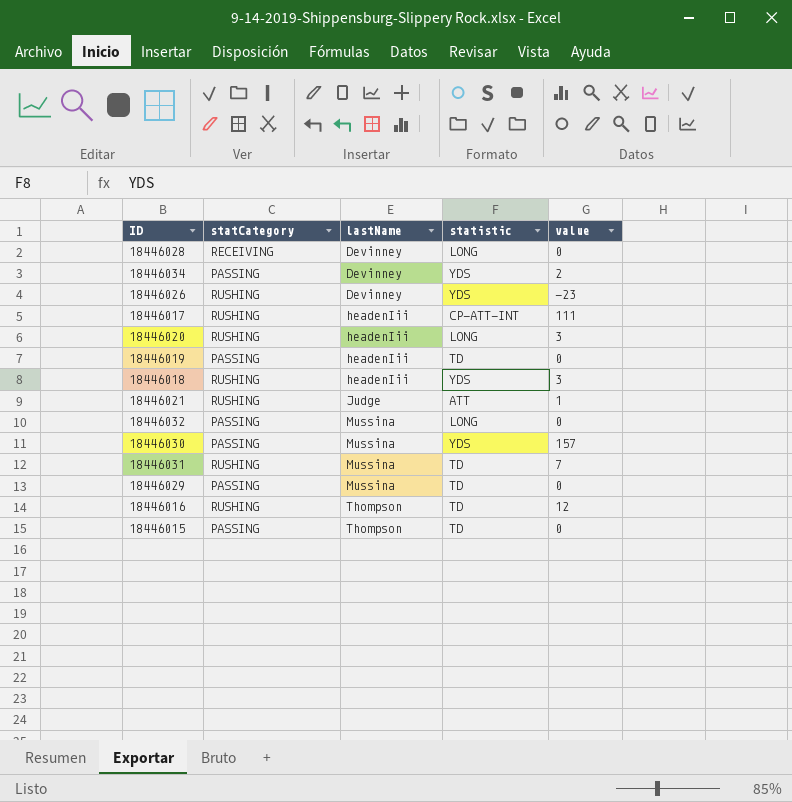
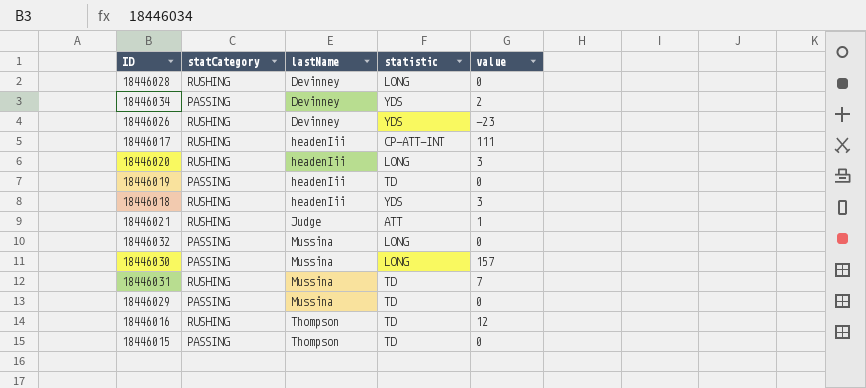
18446028 | statCategory: RECEIVING -> RUSHING
18446030 | statistic: YDS -> LONG

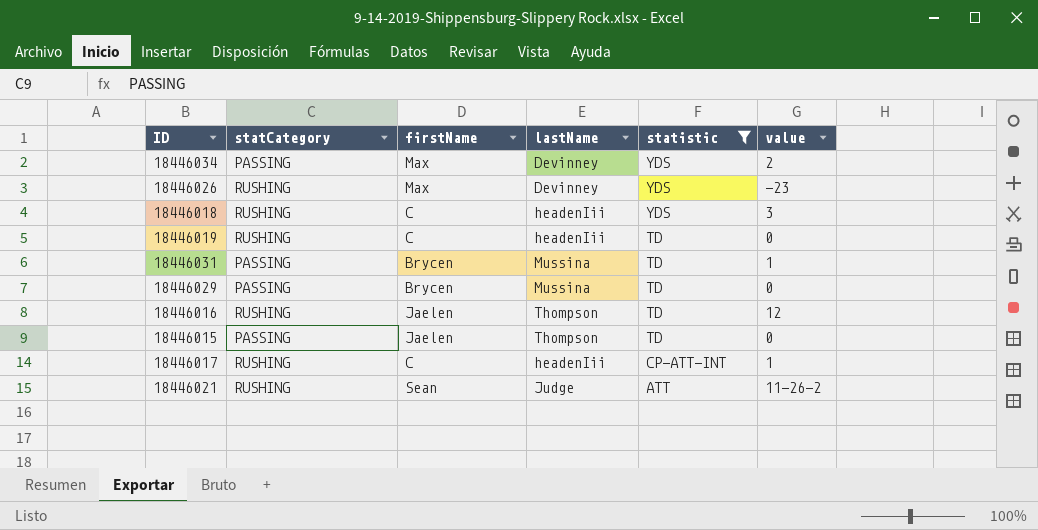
filter: none -> statistic != LONG
row order: lastName ascending -> statistic descending
column firstName | position: none -> 3
18446019 | statCategory: PASSING -> RUSHING
18446031 | statCategory: RUSHING -> PASSING
18446031 | value: 7 -> 1
18446017 | value: 111 -> 1
18446021 | value: 1 -> 11-26-2

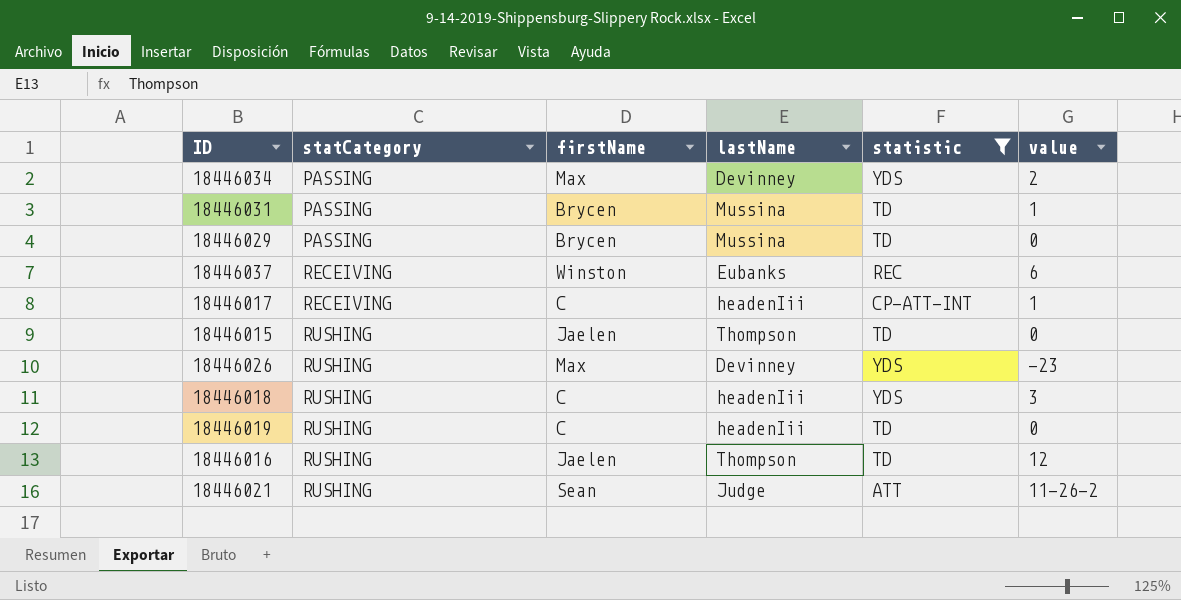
row order: statistic descending -> statCategory ascending
row 18446037: none -> RECEIVING | Winston | Eubanks | REC | 6
18446017 | statCategory: RUSHING -> RECEIVING
18446015 | statCategory: PASSING -> RUSHING

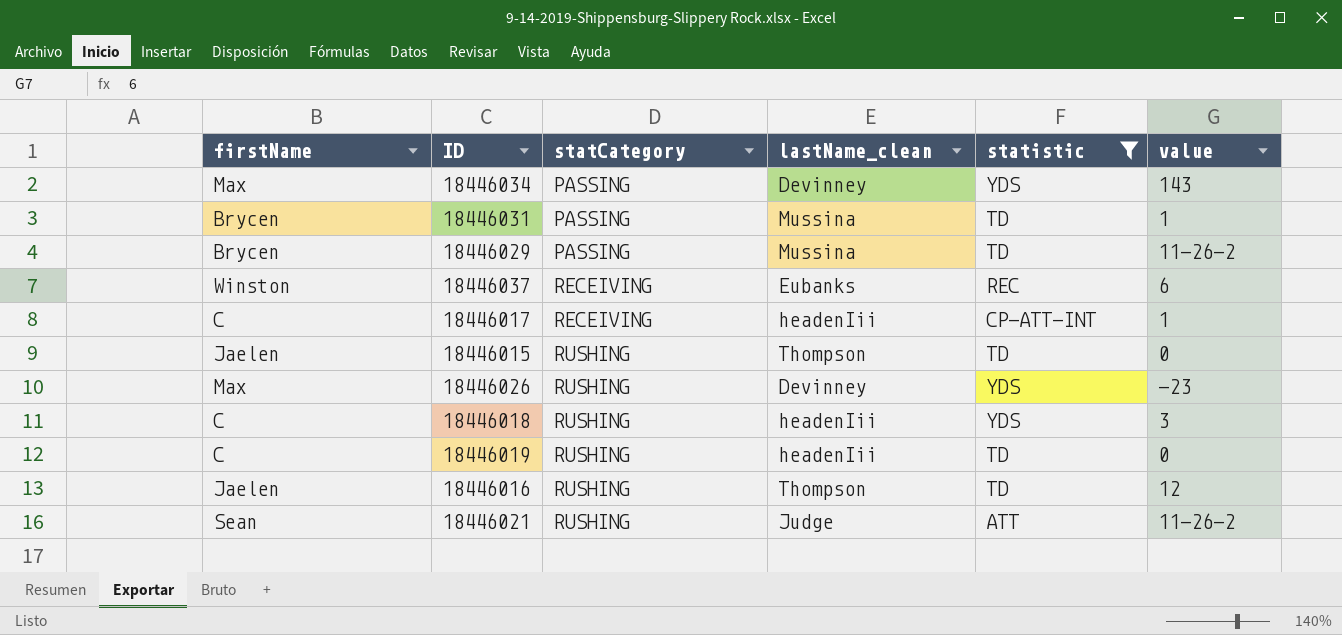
column firstName | position: 3 -> 1
column name: lastName -> lastName_clean
18446034 | value: 2 -> 143
18446029 | value: 0 -> 11-26-2

